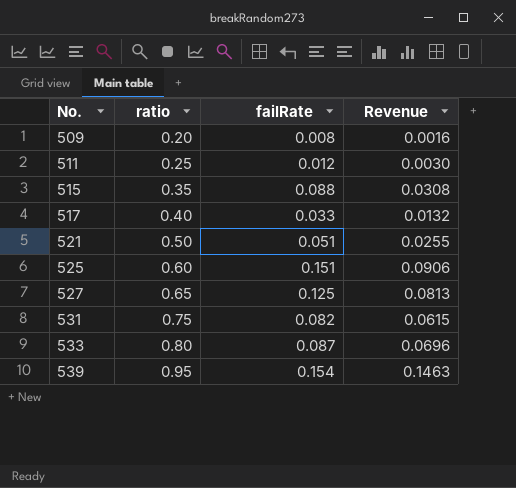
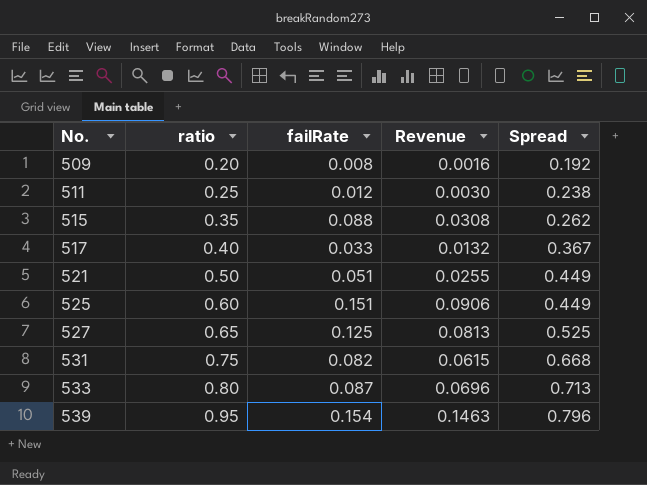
column Spread | formula: none -> [ratio] - [failRate]

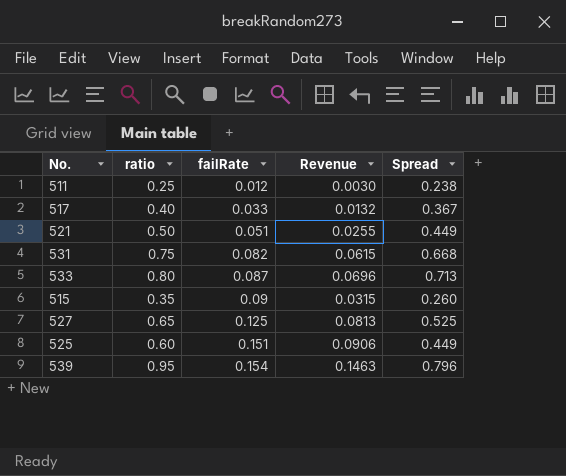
row order: No. ascending -> failRate ascending
row 509: 0.20 | 0.008 | 0.0016 | 0.192 -> none
515 | failRate: 0.088 -> 0.09
515 | Revenue: 0.0308 -> 0.0315
515 | Spread: 0.262 -> 0.260

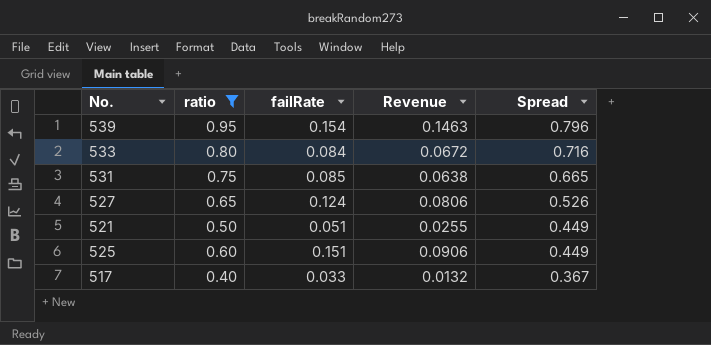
filter: none -> ratio >= 0.40
row order: failRate ascending -> Spread descending
533 | failRate: 0.087 -> 0.084
533 | Revenue: 0.0696 -> 0.0672
533 | Spread: 0.713 -> 0.716
531 | failRate: 0.082 -> 0.085
531 | Revenue: 0.0615 -> 0.0638
531 | Spread: 0.668 -> 0.665
527 | failRate: 0.125 -> 0.124
527 | Revenue: 0.0813 -> 0.0806
527 | Spread: 0.525 -> 0.526

